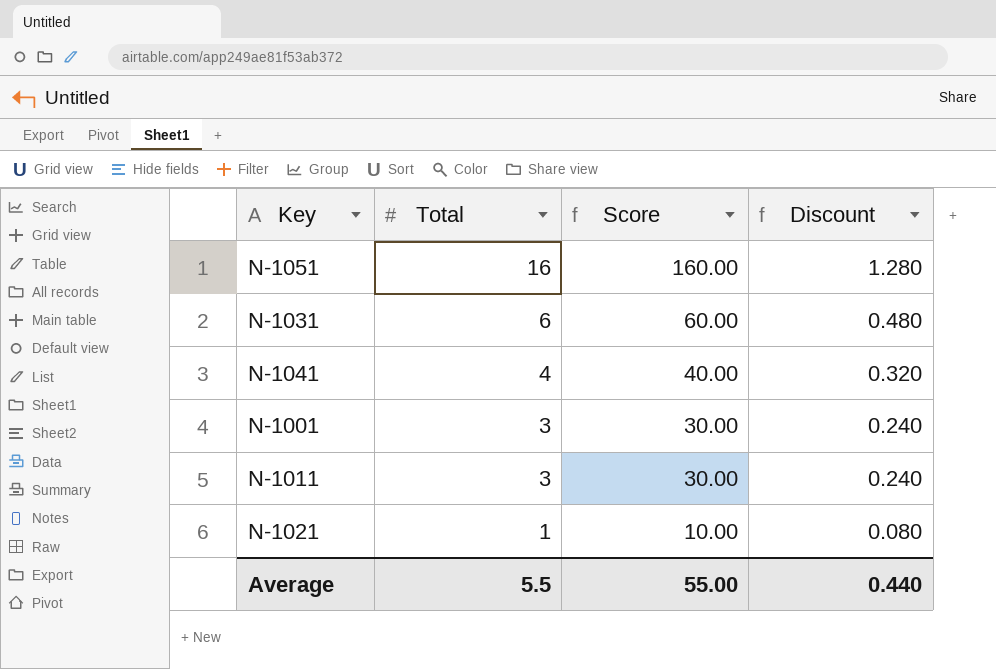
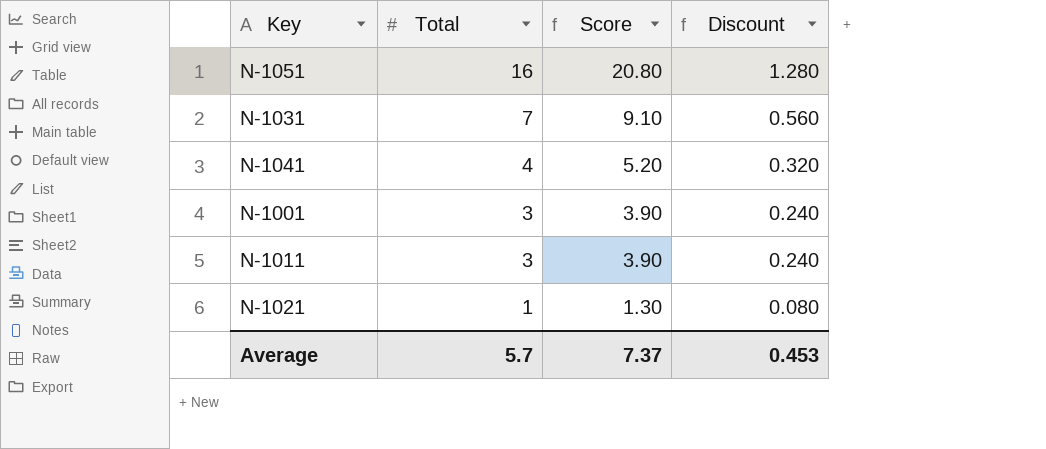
column Score | formula: [Total] * 10 -> [Total] * 1.3
N-1031 | Total: 6 -> 7
N-1031 | Discount: 0.480 -> 0.560
Average | Total: 5.5 -> 5.7
Average | Score: 55.00 -> 7.37
Average | Discount: 0.440 -> 0.453

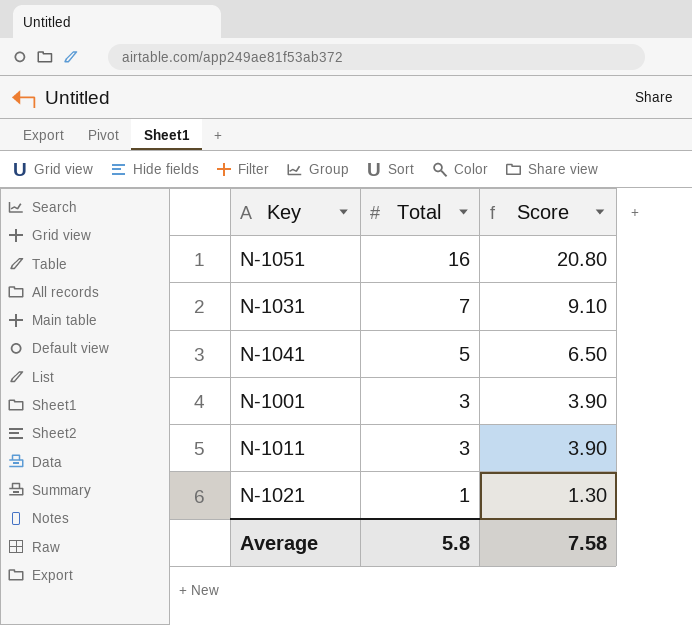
column Discount | formula: [Total] * 0.08 -> none
N-1041 | Total: 4 -> 5
N-1041 | Score: 5.20 -> 6.50
Average | Total: 5.7 -> 5.8
Average | Score: 7.37 -> 7.58

